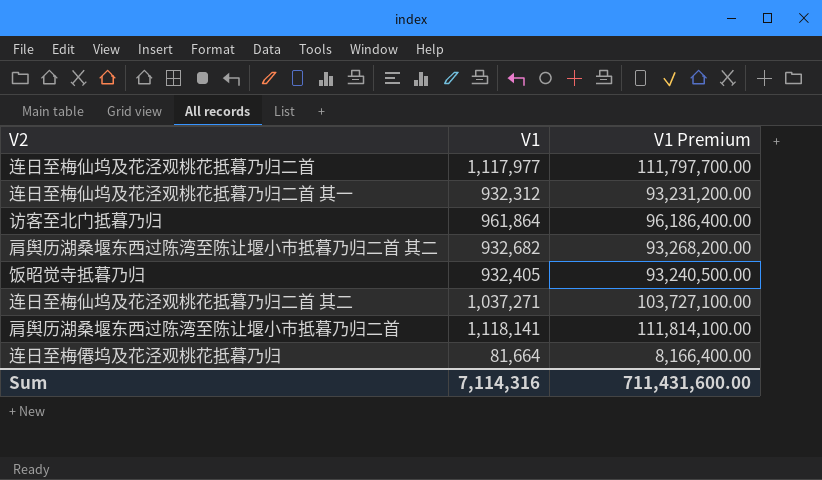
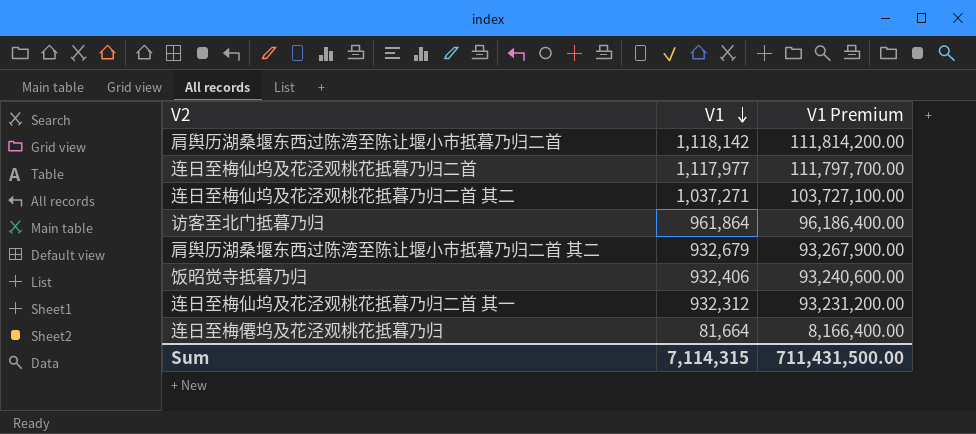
row order: none -> V1 descending
肩舆历湖桑堰东西过陈湾至陈让堰小市抵暮乃归二首 | V1: 1,118,141 -> 1,118,142
肩舆历湖桑堰东西过陈湾至陈让堰小市抵暮乃归二首 | V1 Premium: 111,814,100.00 -> 111,814,200.00
肩舆历湖桑堰东西过陈湾至陈让堰小市抵暮乃归二首 其二 | V1: 932,682 -> 932,679
肩舆历湖桑堰东西过陈湾至陈让堰小市抵暮乃归二首 其二 | V1 Premium: 93,268,200.00 -> 93,267,900.00
饭昭觉寺抵暮乃归 | V1: 932,405 -> 932,406
饭昭觉寺抵暮乃归 | V1 Premium: 93,240,500.00 -> 93,240,600.00
Sum | V1: 7,114,316 -> 7,114,315
Sum | V1 Premium: 711,431,600.00 -> 711,431,500.00

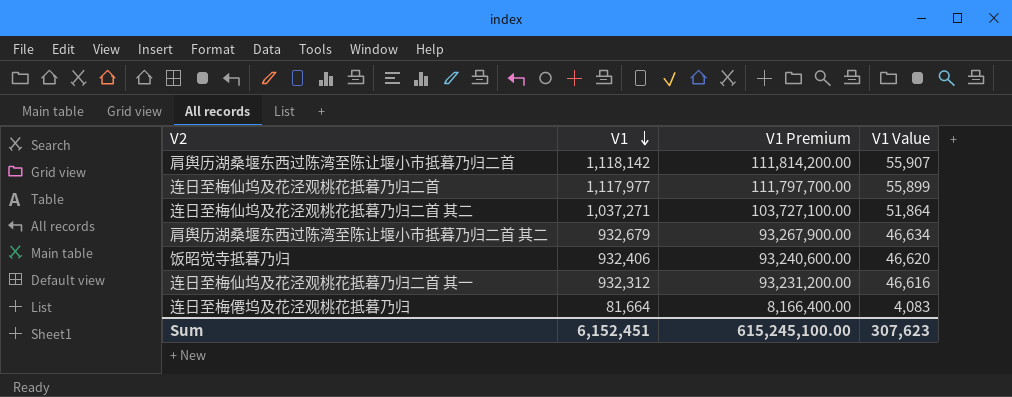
column V1 Value | formula: none -> [V1] * 0.05
row 访客至北门抵暮乃归: 961,864 | 96,186,400.00 -> none
Sum | V1: 7,114,315 -> 6,152,451
Sum | V1 Premium: 711,431,500.00 -> 615,245,100.00

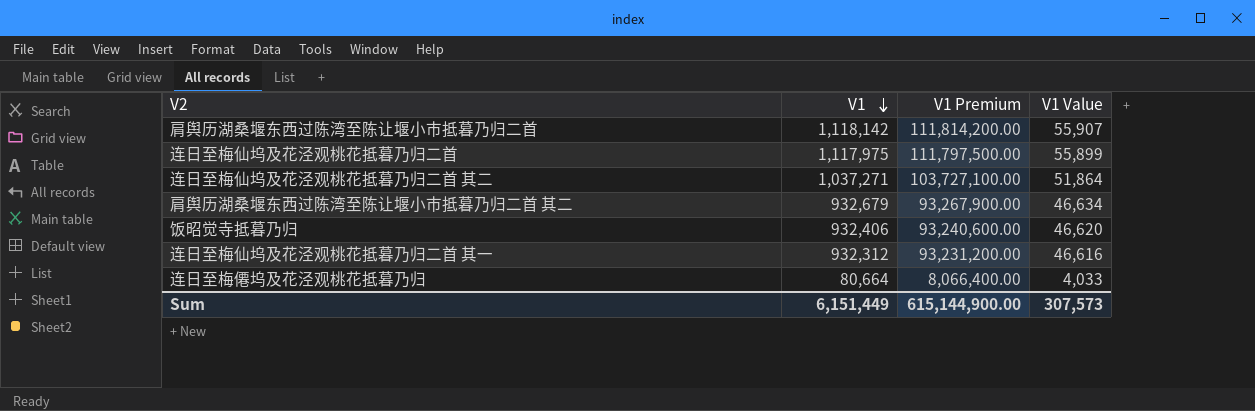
连日至梅仙坞及花泾观桃花抵暮乃归二首 | V1: 1,117,977 -> 1,117,975
连日至梅仙坞及花泾观桃花抵暮乃归二首 | V1 Premium: 111,797,700.00 -> 111,797,500.00
连日至梅僊坞及花泾观桃花抵暮乃归 | V1: 81,664 -> 80,664
连日至梅僊坞及花泾观桃花抵暮乃归 | V1 Premium: 8,166,400.00 -> 8,066,400.00
连日至梅僊坞及花泾观桃花抵暮乃归 | V1 Value: 4,083 -> 4,033
Sum | V1: 6,152,451 -> 6,151,449
Sum | V1 Premium: 615,245,100.00 -> 615,144,900.00
Sum | V1 Value: 307,623 -> 307,573

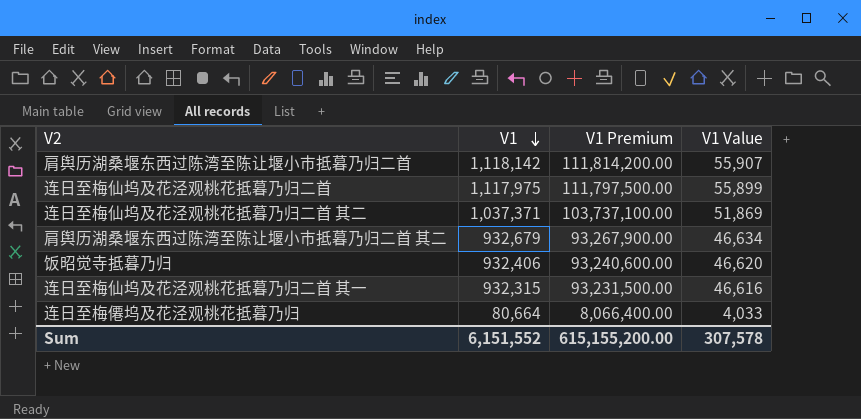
连日至梅仙坞及花泾观桃花抵暮乃归二首 其二 | V1: 1,037,271 -> 1,037,371
连日至梅仙坞及花泾观桃花抵暮乃归二首 其二 | V1 Premium: 103,727,100.00 -> 103,737,100.00
连日至梅仙坞及花泾观桃花抵暮乃归二首 其二 | V1 Value: 51,864 -> 51,869
连日至梅仙坞及花泾观桃花抵暮乃归二首 其一 | V1: 932,312 -> 932,315
连日至梅仙坞及花泾观桃花抵暮乃归二首 其一 | V1 Premium: 93,231,200.00 -> 93,231,500.00
Sum | V1: 6,151,449 -> 6,151,552
Sum | V1 Premium: 615,144,900.00 -> 615,155,200.00
Sum | V1 Value: 307,573 -> 307,578

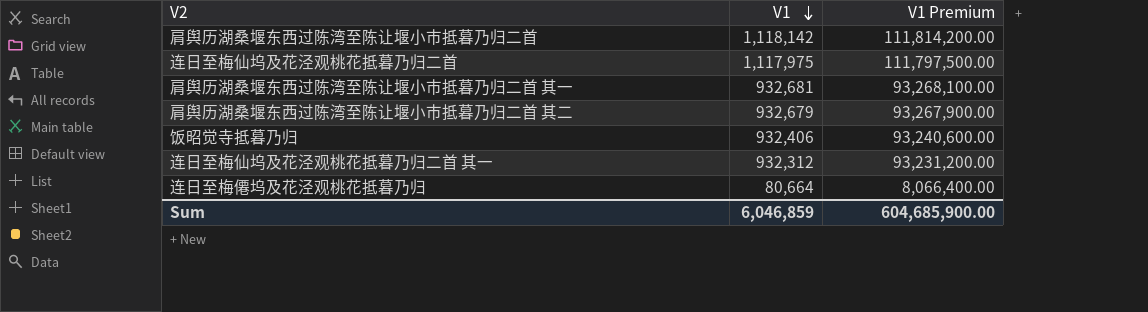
column V1 Value | formula: [V1] * 0.05 -> none
row 连日至梅仙坞及花泾观桃花抵暮乃归二首 其二: 1,037,371 | 103,737,100.00 | 51,869 -> none
row 肩舆历湖桑堰东西过陈湾至陈让堰小市抵暮乃归二首 其一: none -> 932,681 | 93,268,100.00
连日至梅仙坞及花泾观桃花抵暮乃归二首 其一 | V1: 932,315 -> 932,312
连日至梅仙坞及花泾观桃花抵暮乃归二首 其一 | V1 Premium: 93,231,500.00 -> 93,231,200.00
Sum | V1: 6,151,552 -> 6,046,859
Sum | V1 Premium: 615,155,200.00 -> 604,685,900.00

